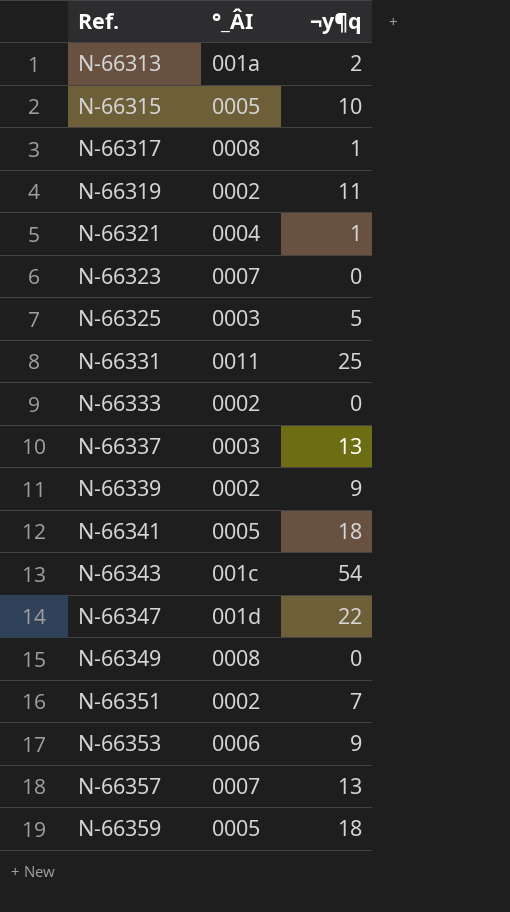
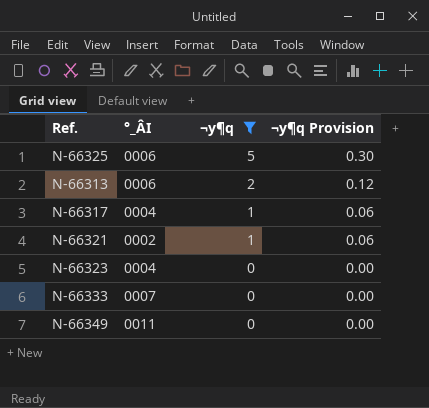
filter: none -> ¬y¶q <= 5
row order: Ref. ascending -> ¬y¶q descending
column ¬y¶q Provision | formula: none -> [¬y¶q] * 0.06
N-66325 | °_ÂI: 0003 -> 0006
N-66313 | °_ÂI: 001a -> 0006
N-66317 | °_ÂI: 0008 -> 0004
N-66321 | °_ÂI: 0004 -> 0002
N-66323 | °_ÂI: 0007 -> 0004
N-66333 | °_ÂI: 0002 -> 0007
N-66349 | °_ÂI: 0008 -> 0011

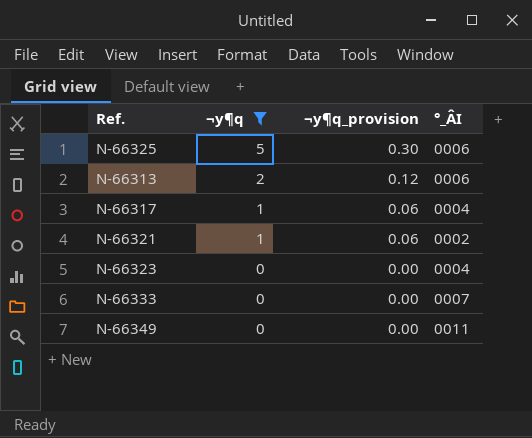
column name: ¬y¶q Provision -> ¬y¶q_provision
column °_ÂI | position: 2 -> 4

